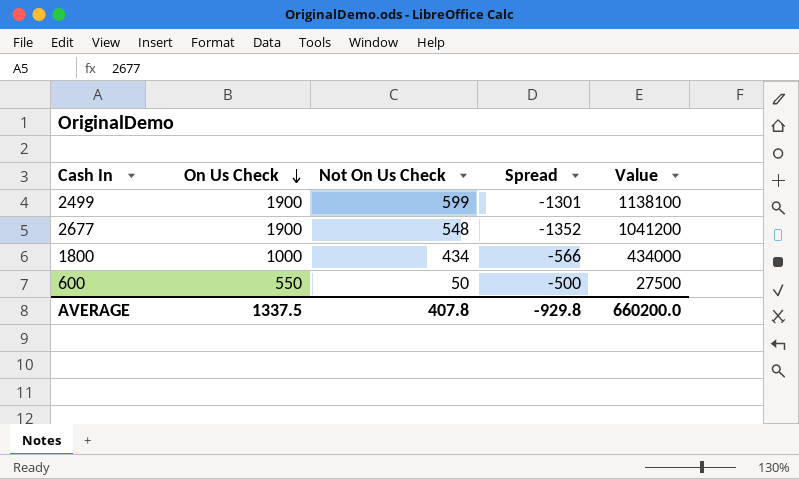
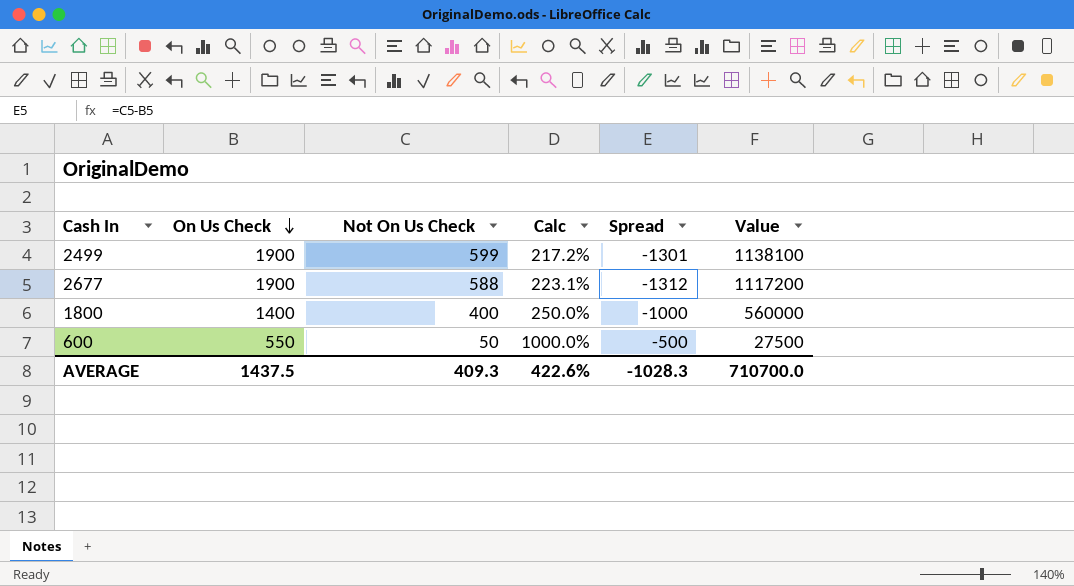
column Calc | formula: none -> ([On Us Check] - [Not On Us Check]) / [Not On Us Check]
2677 | Not On Us Check: 548 -> 588
2677 | Spread: -1352 -> -1312
2677 | Value: 1041200 -> 1117200
1800 | On Us Check: 1000 -> 1400
1800 | Not On Us Check: 434 -> 400
1800 | Spread: -566 -> -1000
1800 | Value: 434000 -> 560000
AVERAGE | On Us Check: 1337.5 -> 1437.5
AVERAGE | Not On Us Check: 407.8 -> 409.3
AVERAGE | Spread: -929.8 -> -1028.3
AVERAGE | Value: 660200.0 -> 710700.0

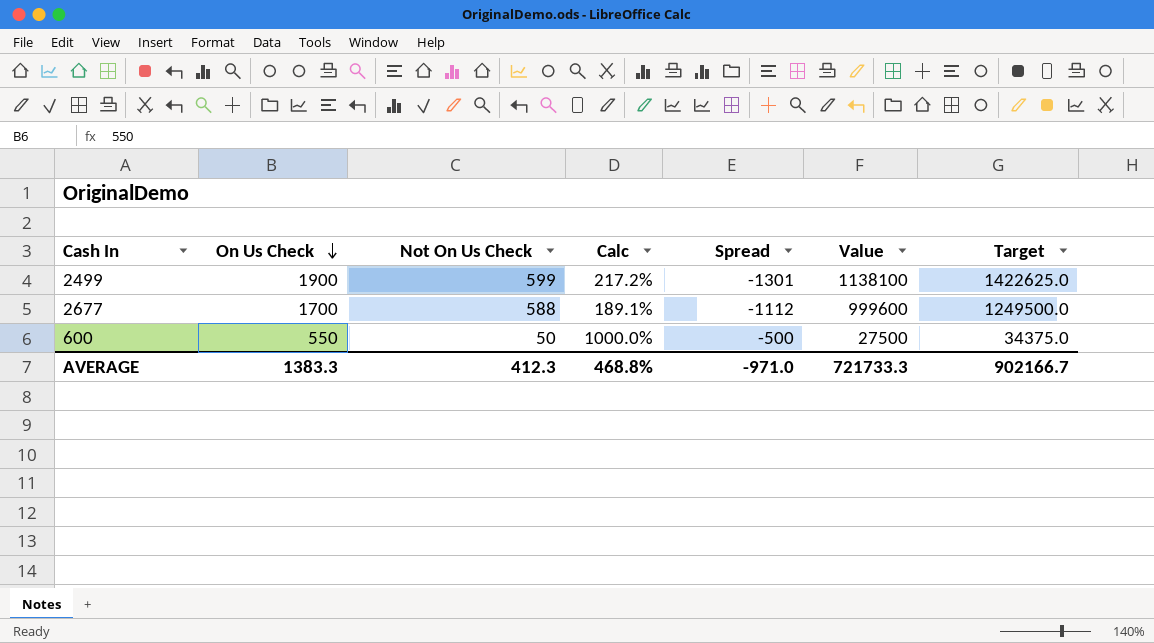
column Target | formula: none -> [Value] * 1.25
row 1800: 1400 | 400 | 250.0% | -1000 | 560000 -> none
2677 | On Us Check: 1900 -> 1700
2677 | Calc: 223.1% -> 189.1%
2677 | Spread: -1312 -> -1112
2677 | Value: 1117200 -> 999600
AVERAGE | On Us Check: 1437.5 -> 1383.3
AVERAGE | Not On Us Check: 409.3 -> 412.3
AVERAGE | Calc: 422.6% -> 468.8%
AVERAGE | Spread: -1028.3 -> -971.0
AVERAGE | Value: 710700.0 -> 721733.3

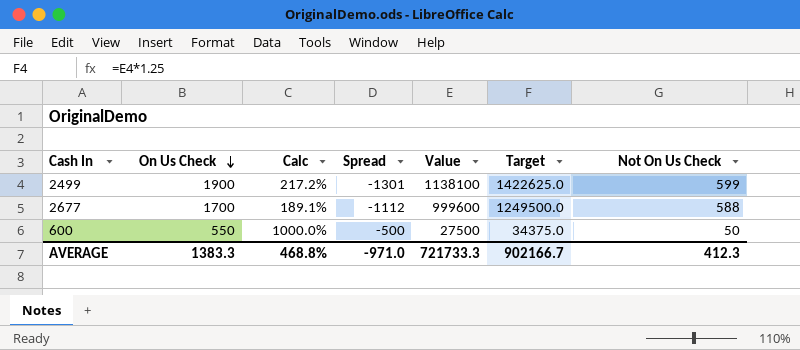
column Not On Us Check | position: 3 -> 7

